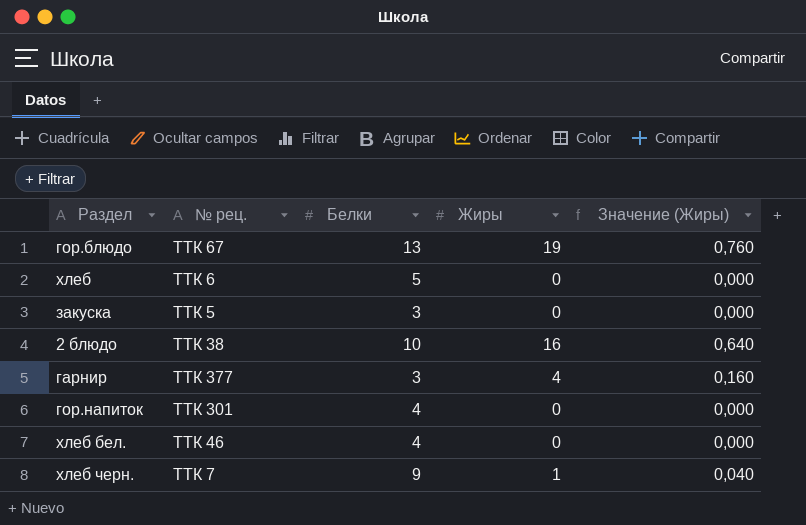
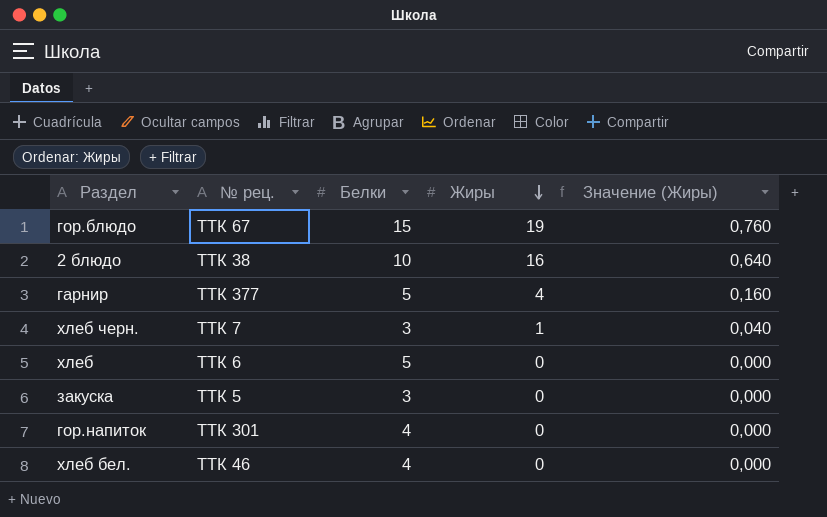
row order: none -> Жиры descending
гор.блюдо | Белки: 13 -> 15
гарнир | Белки: 3 -> 5
хлеб черн. | Белки: 9 -> 3

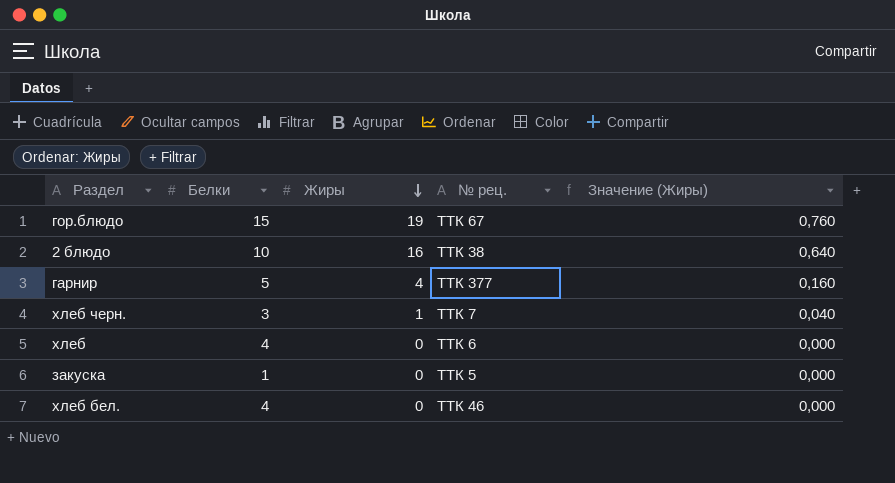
column № рец. | position: 2 -> 4
row гор.напиток: ТТК 301 | 4 | 0 | 0,000 -> none
хлеб | Белки: 5 -> 4
закуска | Белки: 3 -> 1

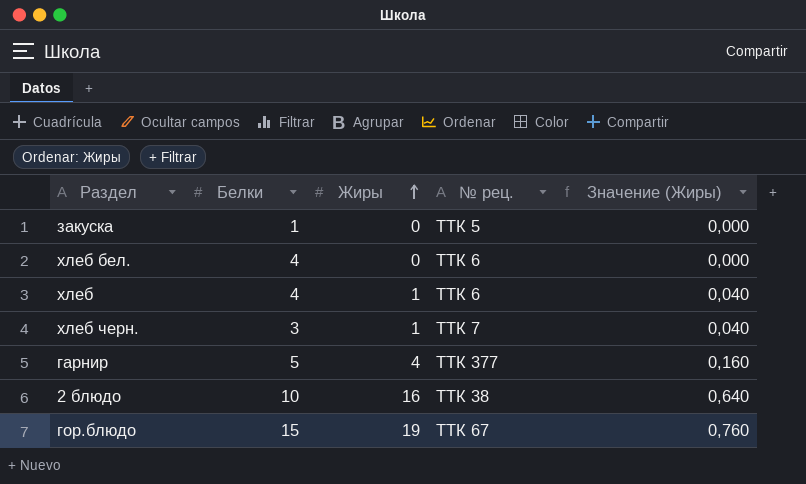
row order: Жиры descending -> Жиры ascending
хлеб бел. | № рец.: ТТК 46 -> ТТК 6
хлеб | Жиры: 0 -> 1
хлеб | Значение (Жиры): 0,000 -> 0,040

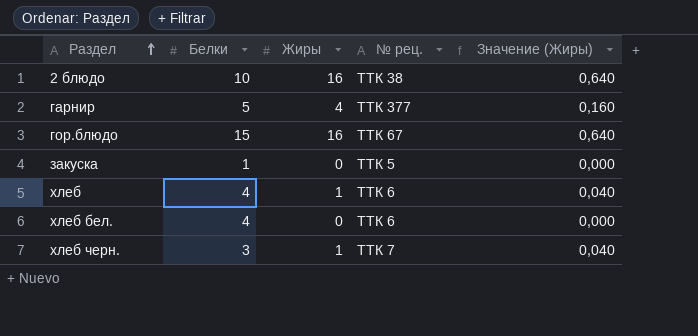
row order: Жиры ascending -> Раздел ascending
гор.блюдо | Жиры: 19 -> 16
гор.блюдо | Значение (Жиры): 0,760 -> 0,640

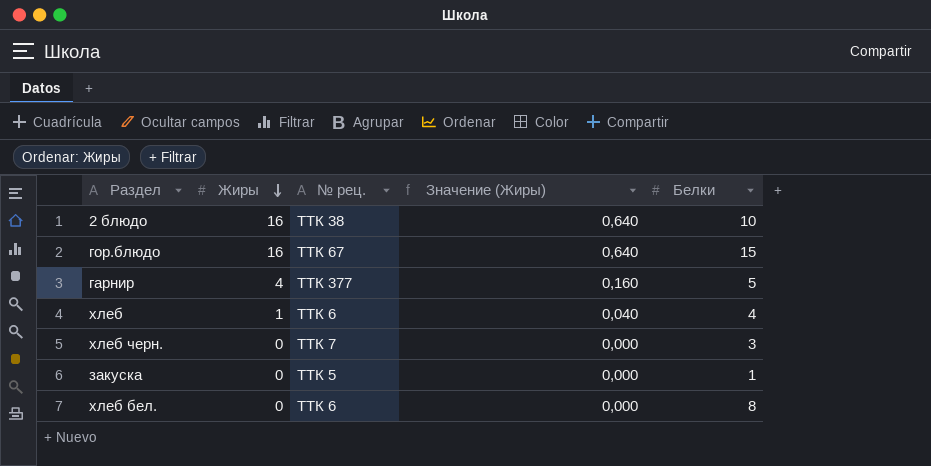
row order: Раздел ascending -> Жиры descending
column Белки | position: 2 -> 5
хлеб черн. | Жиры: 1 -> 0
хлеб черн. | Значение (Жиры): 0,040 -> 0,000
хлеб бел. | Белки: 4 -> 8

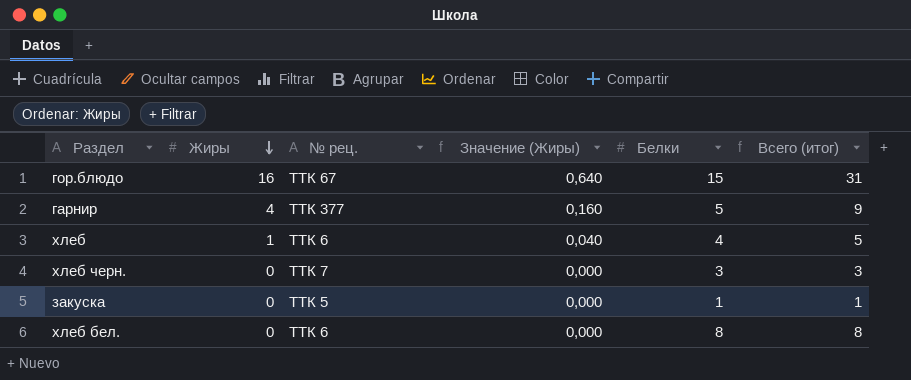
column Всего (итог) | formula: none -> [Жиры] + [Белки]
row 2 блюдо: 16 | ТТК 38 | 0,640 | 10 -> none

